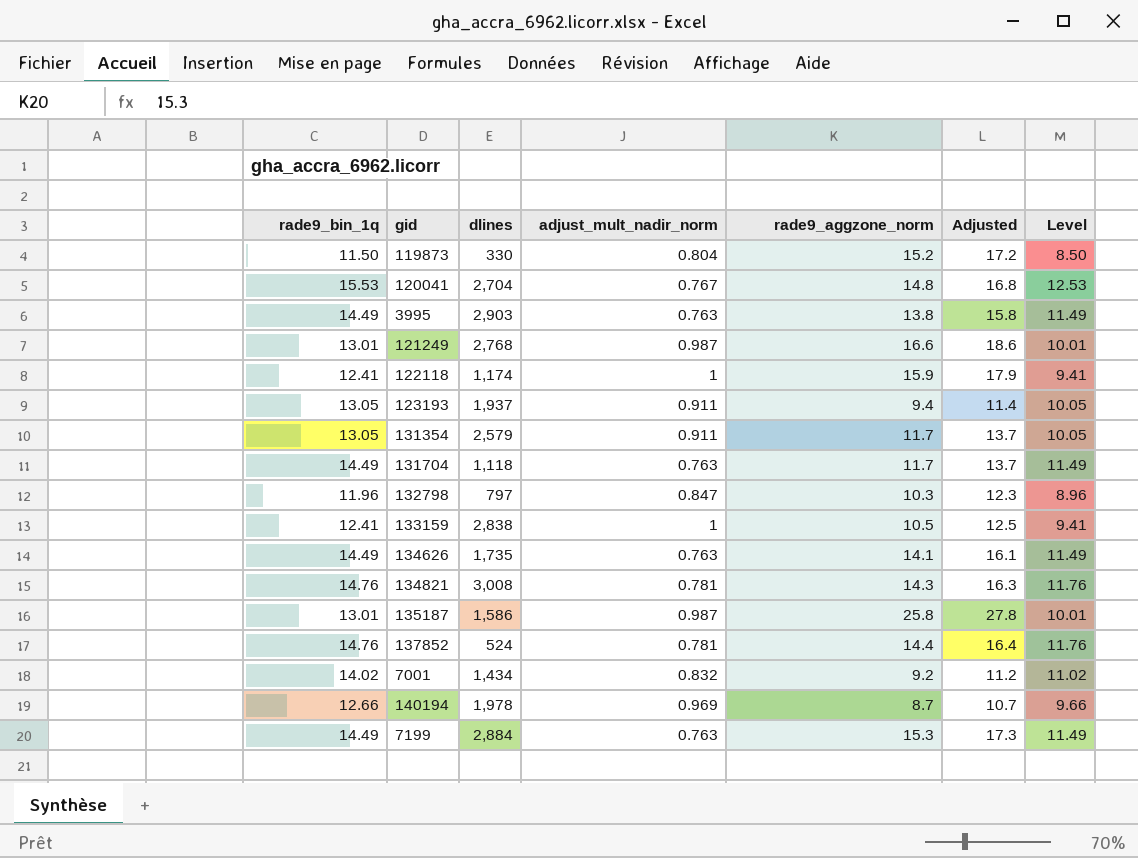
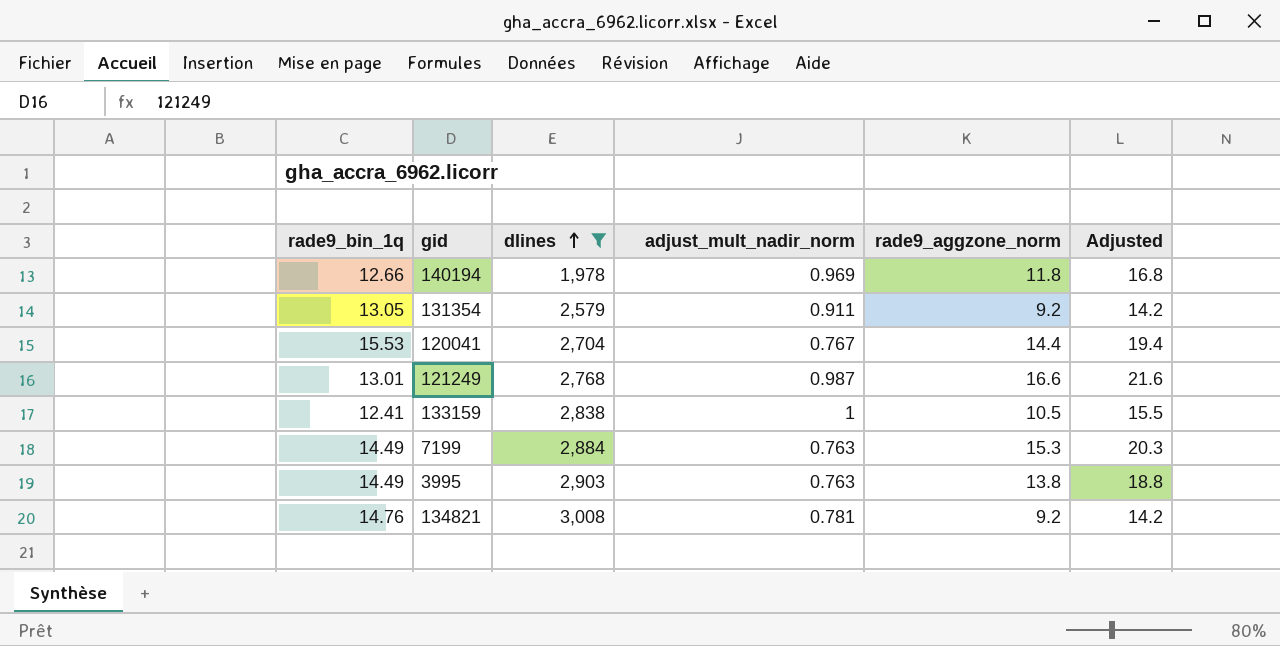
filter: none -> dlines >= 1,978
row order: none -> dlines ascending
column Level | formula: [rade9_bin_1q] - 3 -> none
column Adjusted | formula: [rade9_aggzone_norm] + 2 -> [rade9_aggzone_norm] + 5
140194 | rade9_aggzone_norm: 8.7 -> 11.8
131354 | rade9_aggzone_norm: 11.7 -> 9.2
120041 | rade9_aggzone_norm: 14.8 -> 14.4
134821 | rade9_aggzone_norm: 14.3 -> 9.2

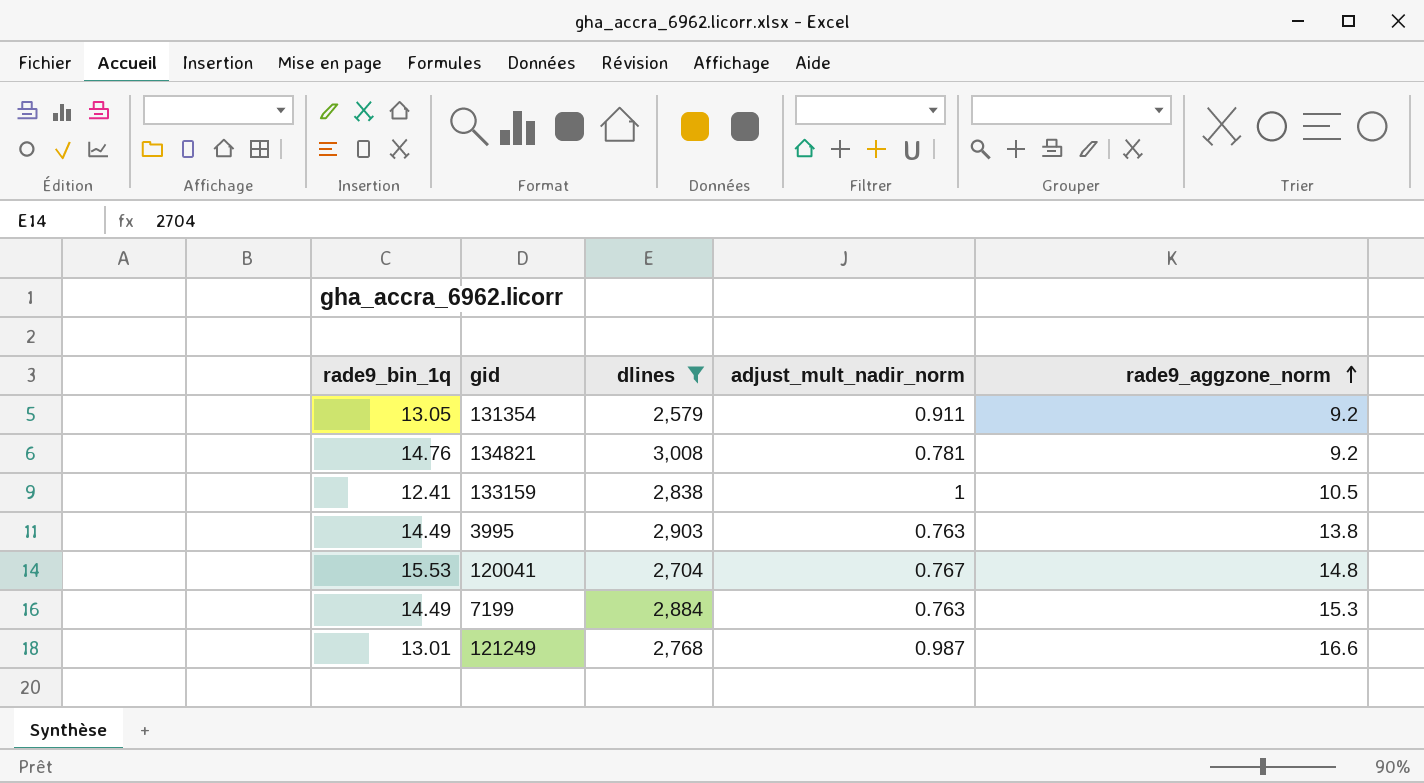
row order: dlines ascending -> rade9_aggzone_norm ascending
column Adjusted | formula: [rade9_aggzone_norm] + 5 -> none
row 140194: 12.66 | 1,978 | 0.969 | 11.8 | 16.8 -> none
120041 | rade9_aggzone_norm: 14.4 -> 14.8

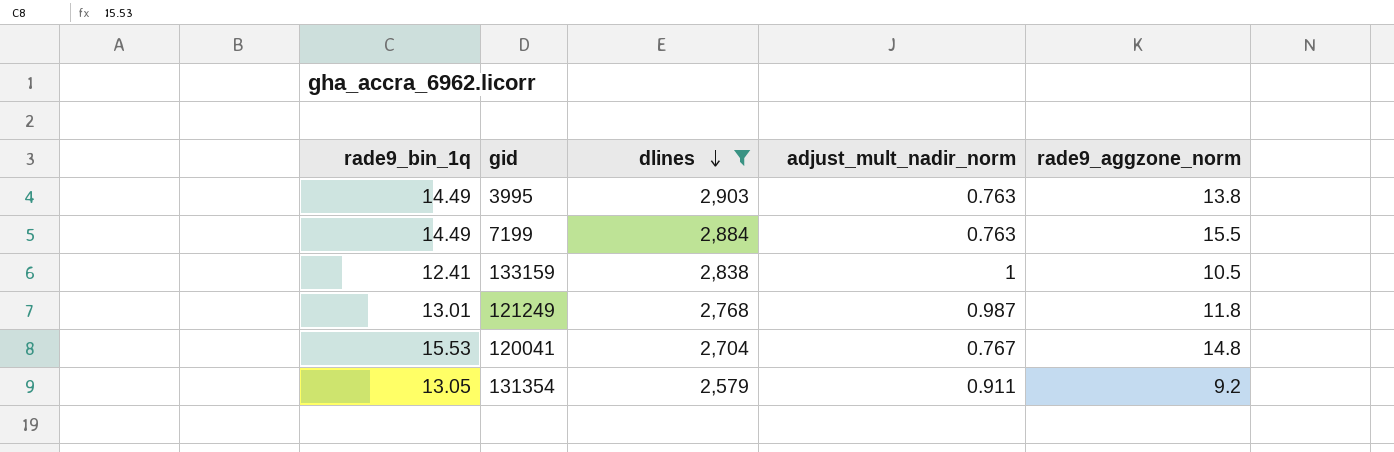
row order: rade9_aggzone_norm ascending -> dlines descending
row 134821: 14.76 | 3,008 | 0.781 | 9.2 -> none
7199 | rade9_aggzone_norm: 15.3 -> 15.5
121249 | rade9_aggzone_norm: 16.6 -> 11.8

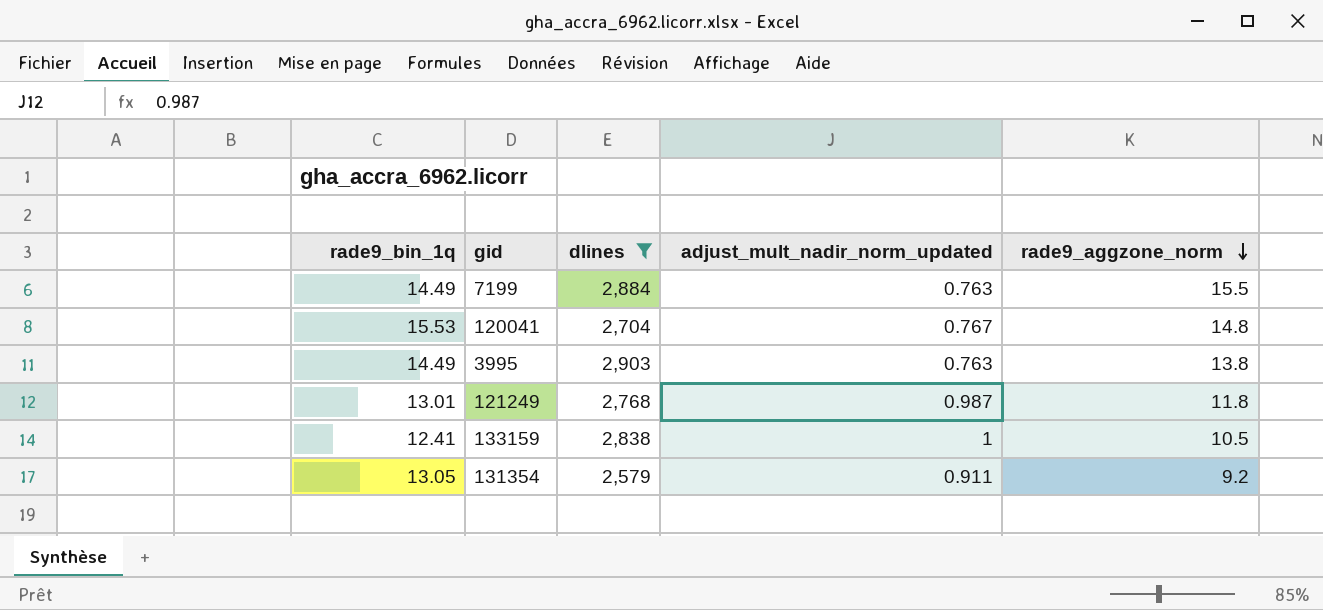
row order: dlines descending -> rade9_aggzone_norm descending
column name: adjust_mult_nadir_norm -> adjust_mult_nadir_norm_updated

